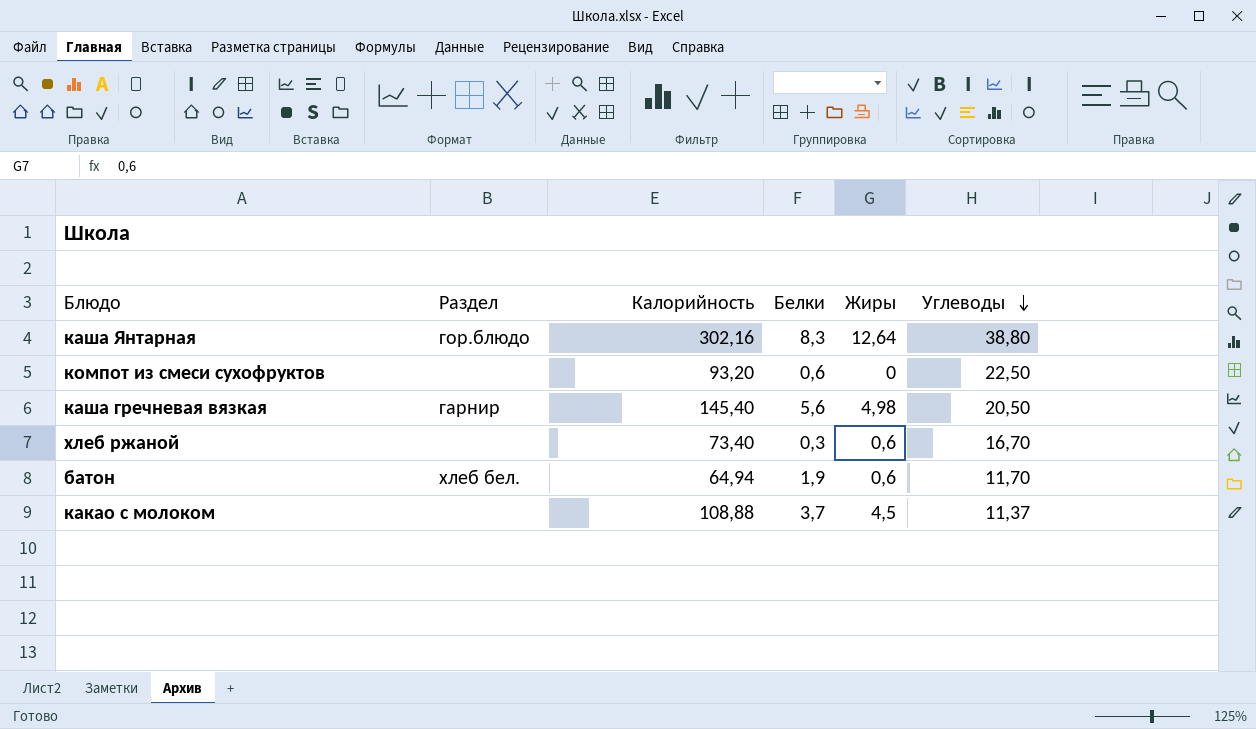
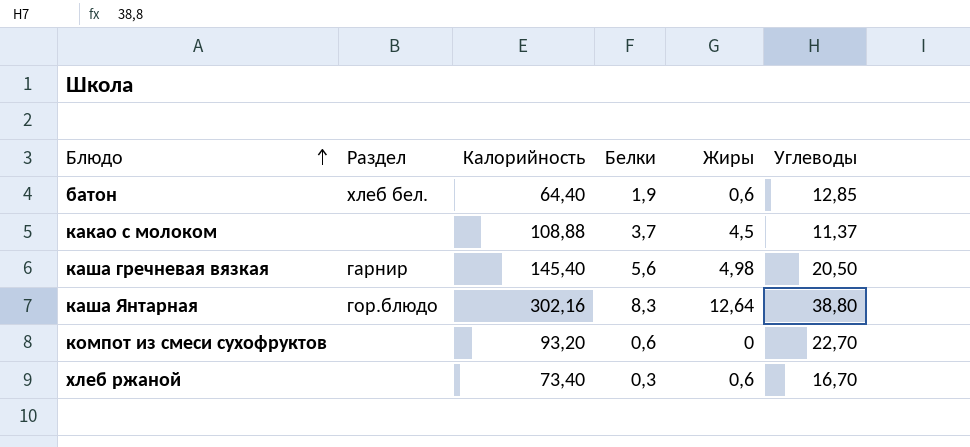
row order: Углеводы descending -> Блюдо ascending
батон | Калорийность: 64,94 -> 64,40
батон | Углеводы: 11,70 -> 12,85
компот из смеси сухофруктов | Углеводы: 22,50 -> 22,70

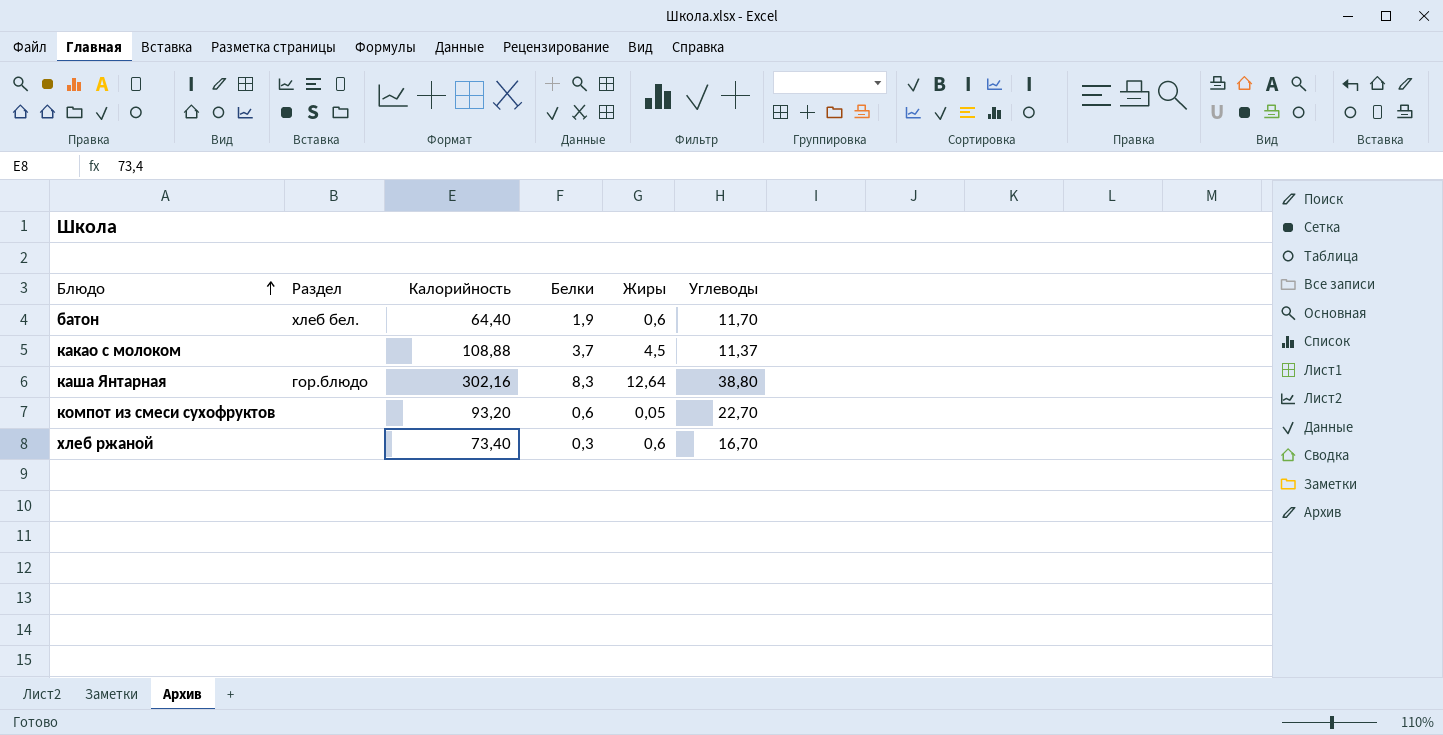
row каша гречневая вязкая: гарнир | 145,40 | 5,6 | 4,98 | 20,50 -> none
батон | Углеводы: 12,85 -> 11,70
компот из смеси сухофруктов | Жиры: 0 -> 0,05

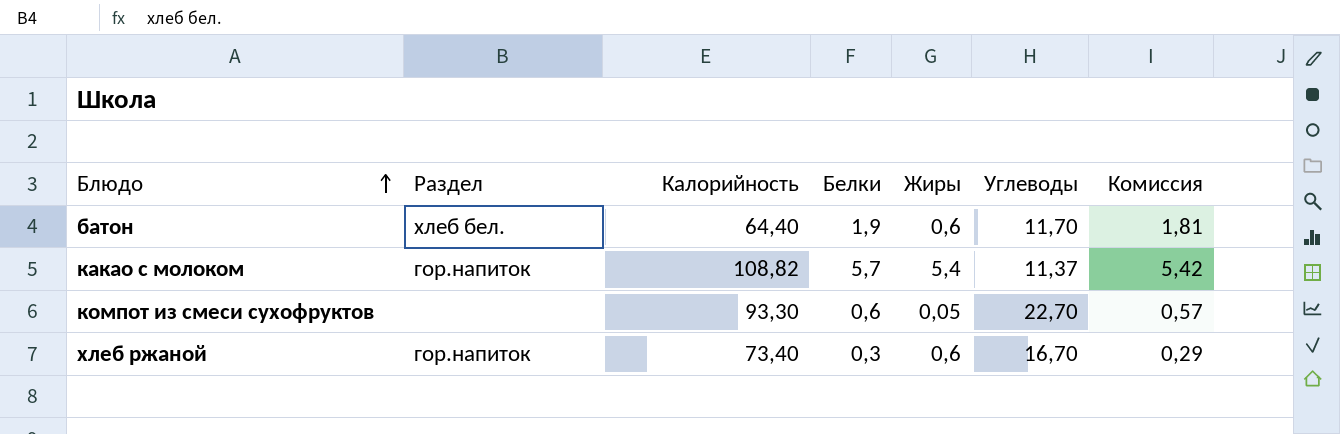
column Комиссия | formula: none -> [Белки] * 0,95
row каша Янтарная: гор.блюдо | 302,16 | 8,3 | 12,64 | 38,80 -> none
какао с молоком | Раздел: none -> гор.напиток
какао с молоком | Калорийность: 108,88 -> 108,82
какао с молоком | Белки: 3,7 -> 5,7
какао с молоком | Жиры: 4,5 -> 5,4
компот из смеси сухофруктов | Калорийность: 93,20 -> 93,30
хлеб ржаной | Раздел: none -> гор.напиток

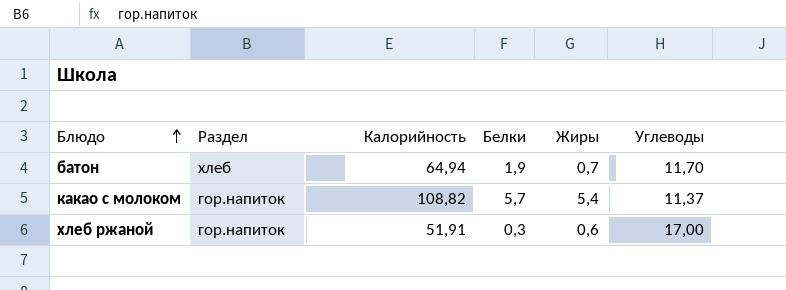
column Комиссия | formula: [Белки] * 0,95 -> none
row компот из смеси сухофруктов: none | 93,30 | 0,6 | 0,05 | 22,70 | 0,57 -> none
батон | Раздел: хлеб бел. -> хлеб
батон | Калорийность: 64,40 -> 64,94
батон | Жиры: 0,6 -> 0,7
хлеб ржаной | Калорийность: 73,40 -> 51,91
хлеб ржаной | Углеводы: 16,70 -> 17,00

